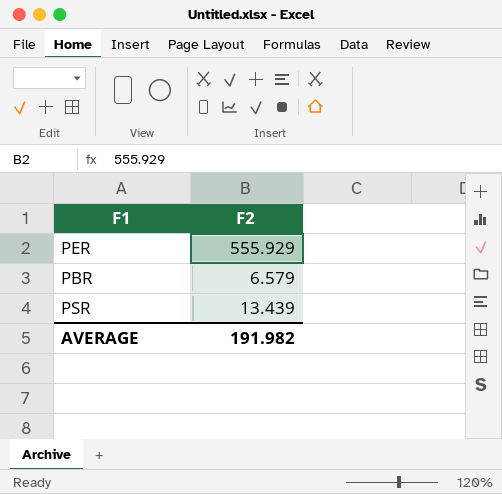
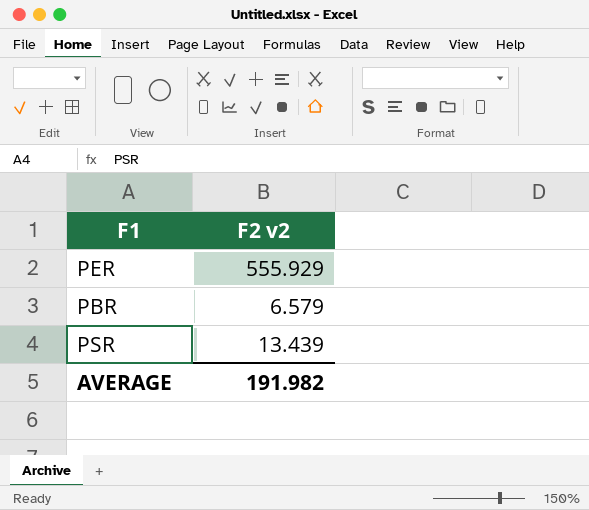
column name: F2 -> F2 v2

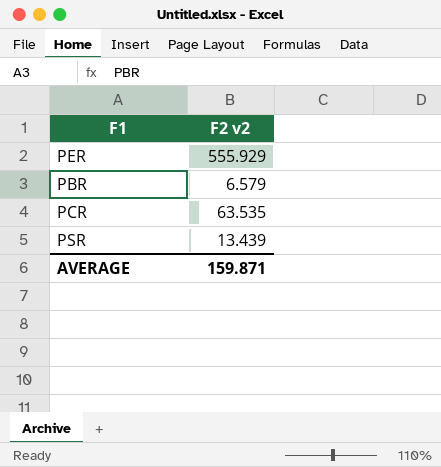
row PCR: none -> 63.535
AVERAGE | F2 v2: 191.982 -> 159.871

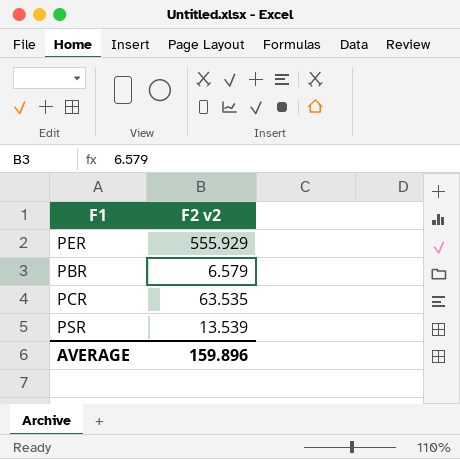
PSR | F2 v2: 13.439 -> 13.539
AVERAGE | F2 v2: 159.871 -> 159.896

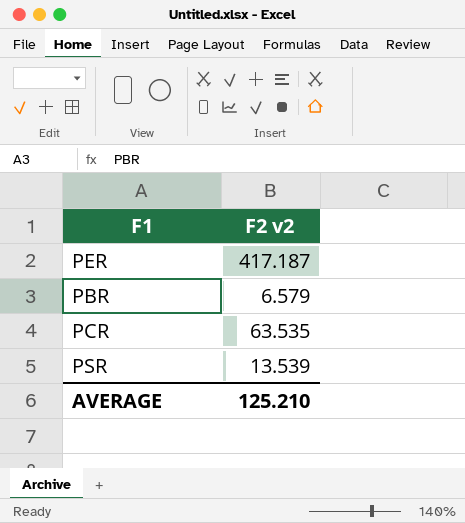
PER | F2 v2: 555.929 -> 417.187
AVERAGE | F2 v2: 159.896 -> 125.210

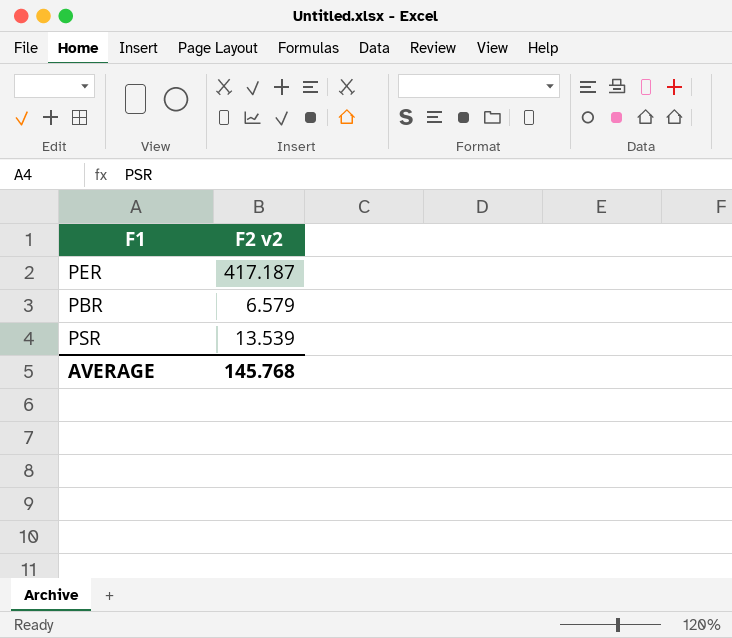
row PCR: 63.535 -> none
AVERAGE | F2 v2: 125.210 -> 145.768

